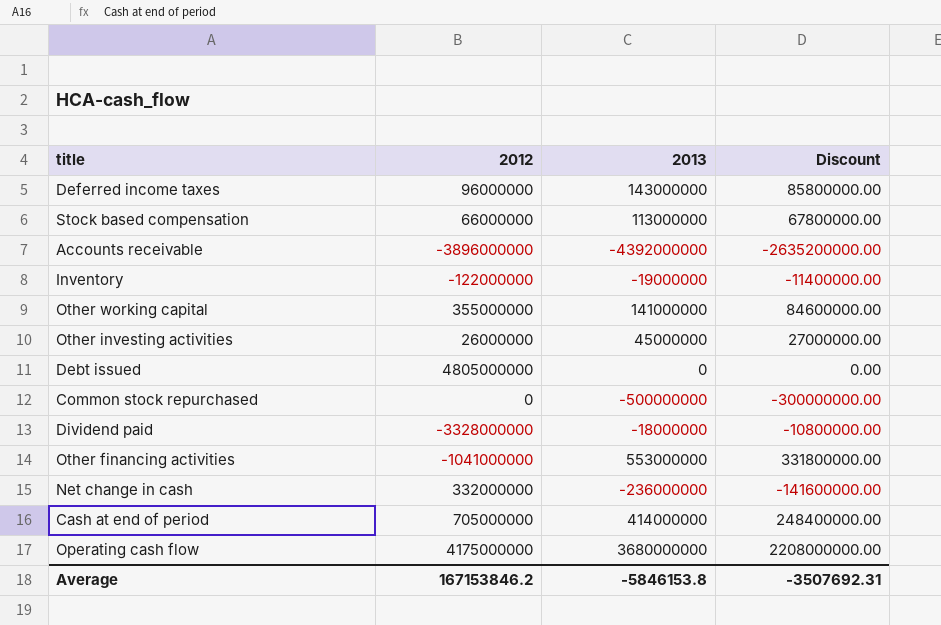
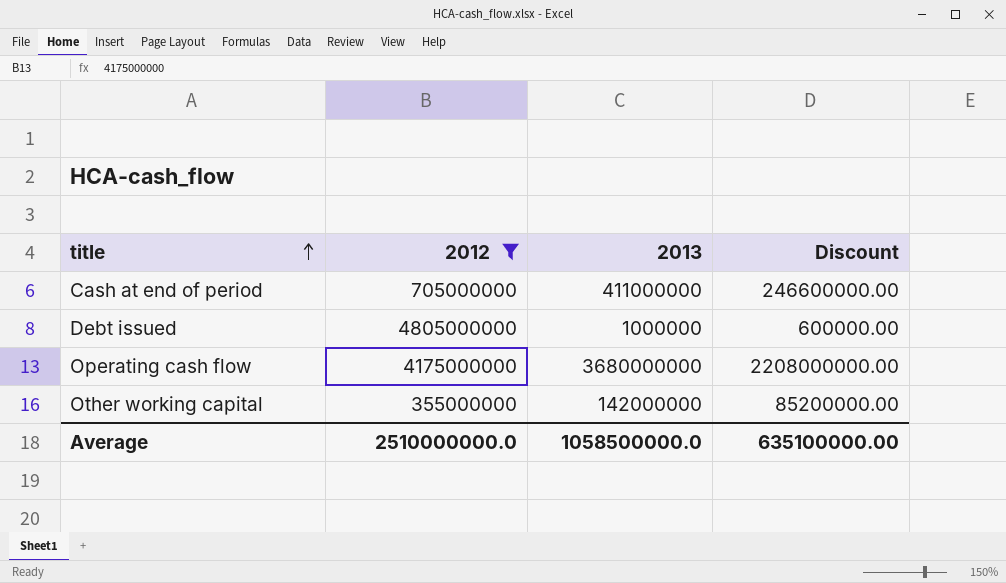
filter: none -> 2012 >= 355000000
row order: none -> title ascending
Cash at end of period | 2013: 414000000 -> 411000000
Cash at end of period | Discount: 248400000.00 -> 246600000.00
Debt issued | 2013: 0 -> 1000000
Debt issued | Discount: 0.00 -> 600000.00
Other working capital | 2013: 141000000 -> 142000000
Other working capital | Discount: 84600000.00 -> 85200000.00
Average | 2012: 167153846.2 -> 2510000000.0
Average | 2013: -5846153.8 -> 1058500000.0
Average | Discount: -3507692.31 -> 635100000.00

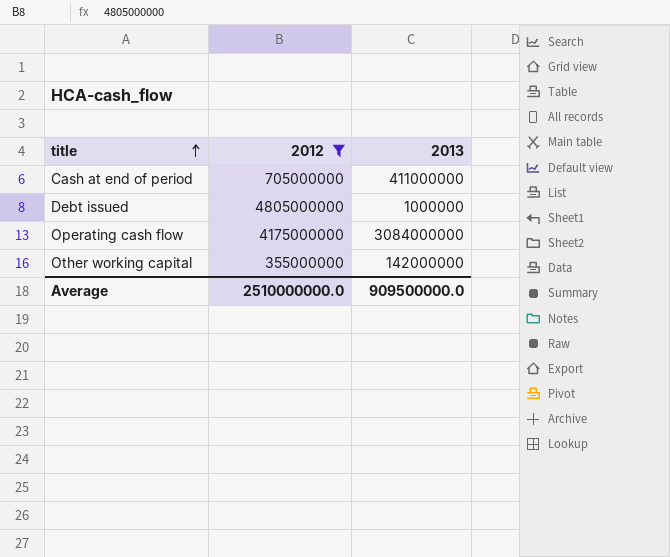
column Discount | formula: [2013] * 0.6 -> none
Operating cash flow | 2013: 3680000000 -> 3084000000
Average | 2013: 1058500000.0 -> 909500000.0

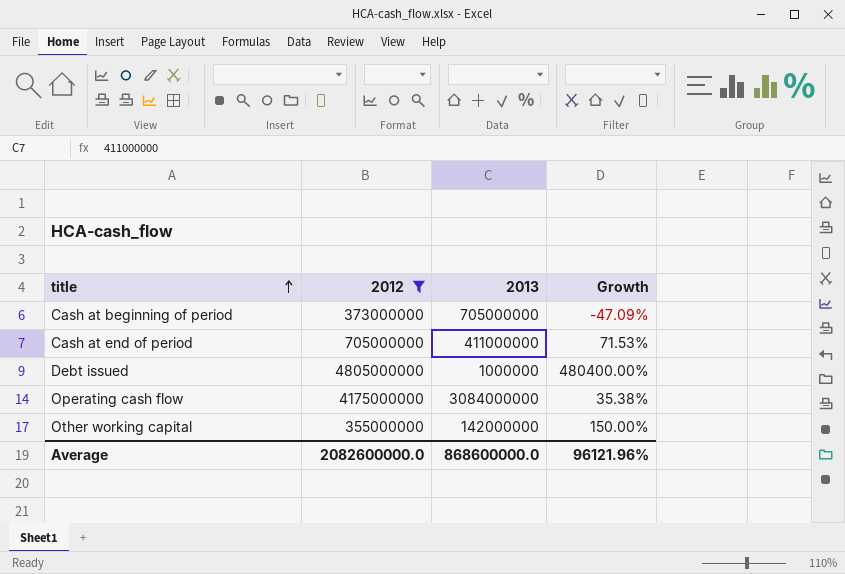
column Growth | formula: none -> ([2012] - [2013]) / [2013]
row Cash at beginning of period: none -> 373000000 | 705000000 | -47.09%
Average | 2012: 2510000000.0 -> 2082600000.0
Average | 2013: 909500000.0 -> 868600000.0

